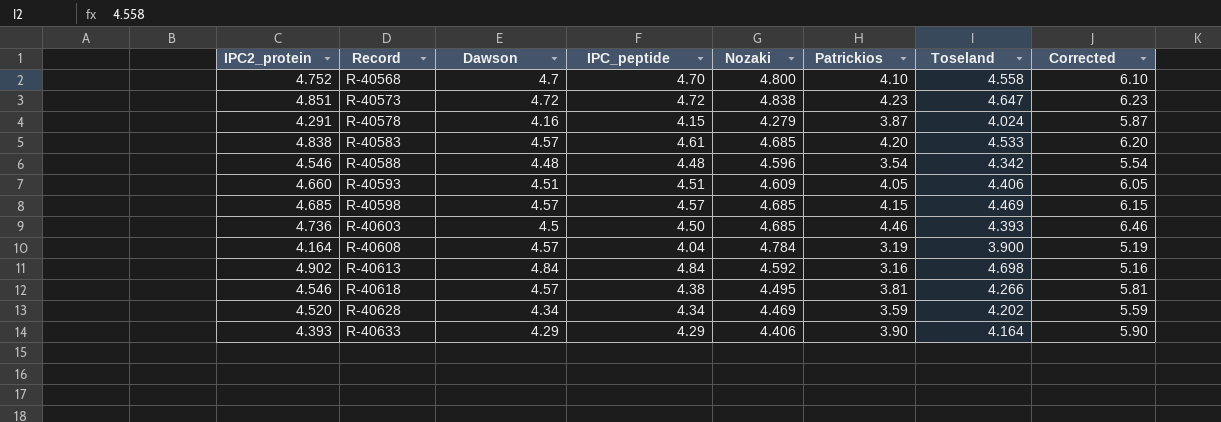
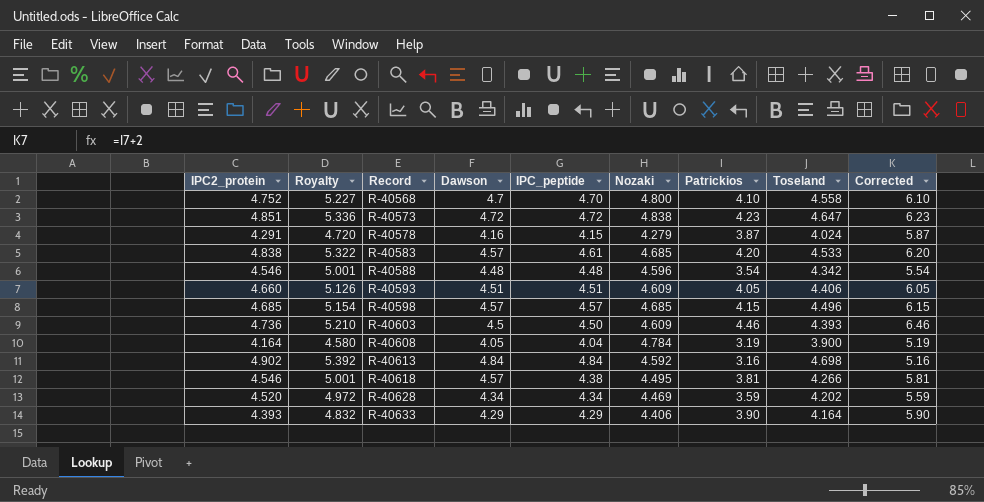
column Royalty | formula: none -> [IPC2_protein] * 1.1
R-40598 | Toseland: 4.469 -> 4.496
R-40603 | Nozaki: 4.685 -> 4.609
R-40608 | Dawson: 4.57 -> 4.05

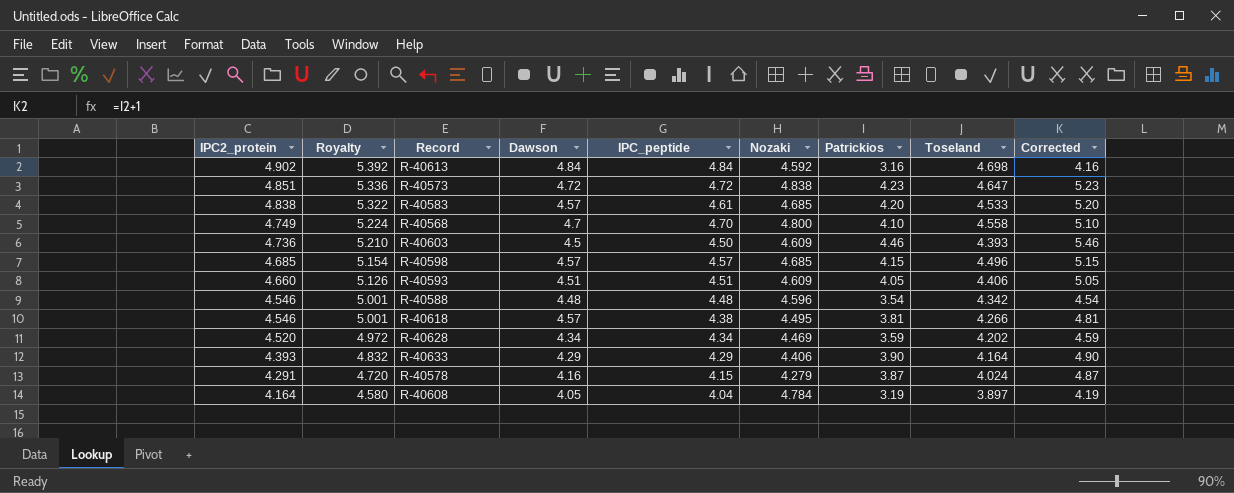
row order: Record ascending -> IPC2_protein descending
column Corrected | formula: [Patrickios] + 2 -> [Patrickios] + 1
R-40568 | IPC2_protein: 4.752 -> 4.749
R-40568 | Royalty: 5.227 -> 5.224
R-40608 | Toseland: 3.900 -> 3.897

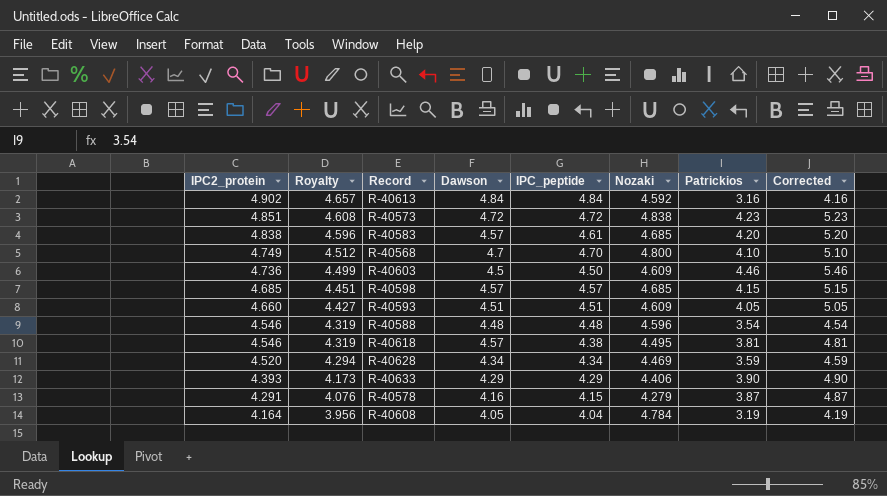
column Toseland | position: 8 -> none
column Royalty | formula: [IPC2_protein] * 1.1 -> [IPC2_protein] * 0.95

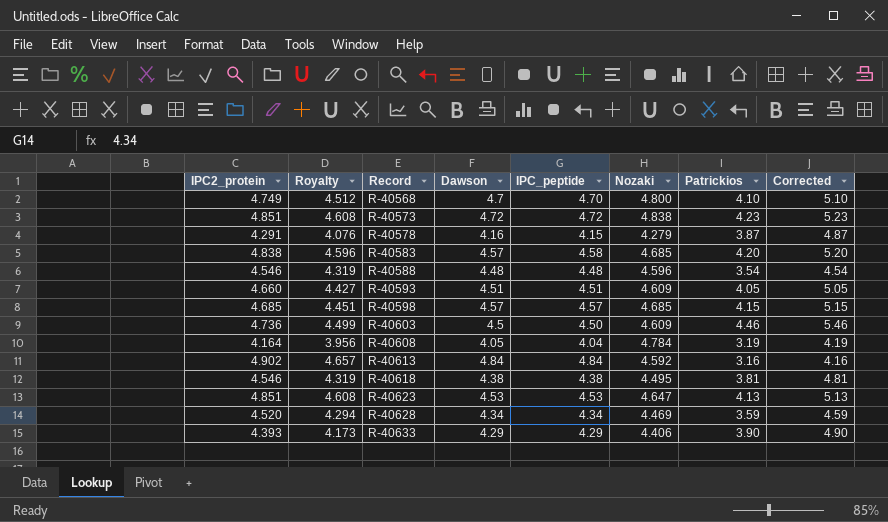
row order: IPC2_protein descending -> Record ascending
R-40583 | IPC_peptide: 4.61 -> 4.58
R-40618 | Dawson: 4.57 -> 4.38
row R-40623: none -> 4.851 | 4.608 | 4.53 | 4.53 | 4.647 | 4.13 | 5.13

